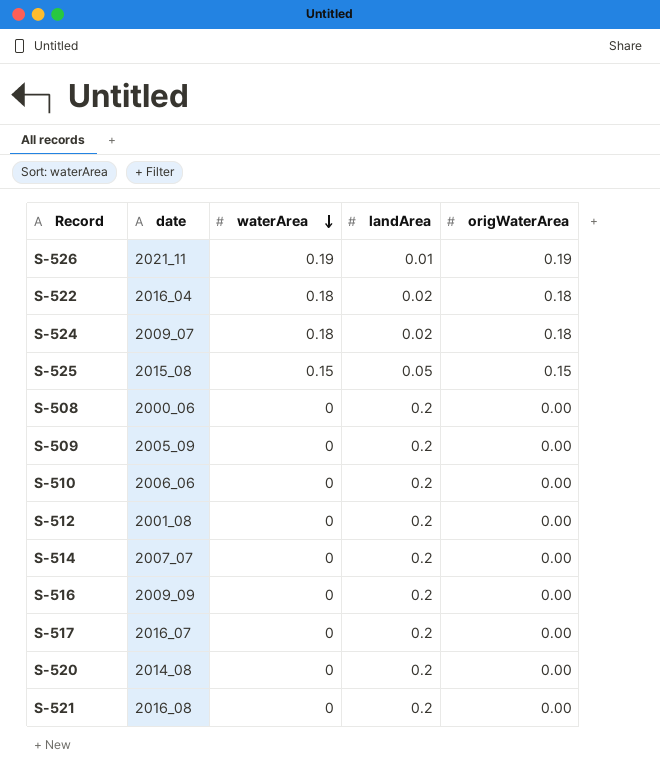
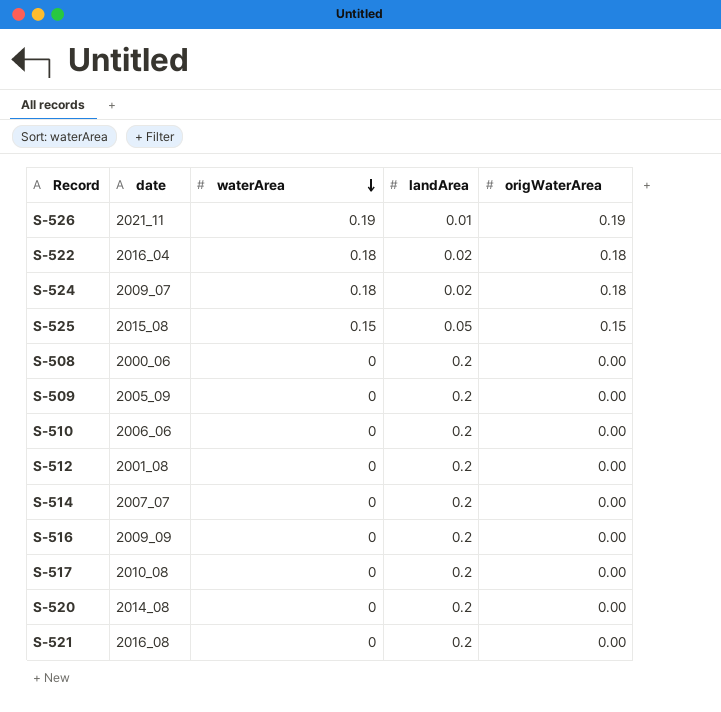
S-517 | date: 2016_07 -> 2010_08

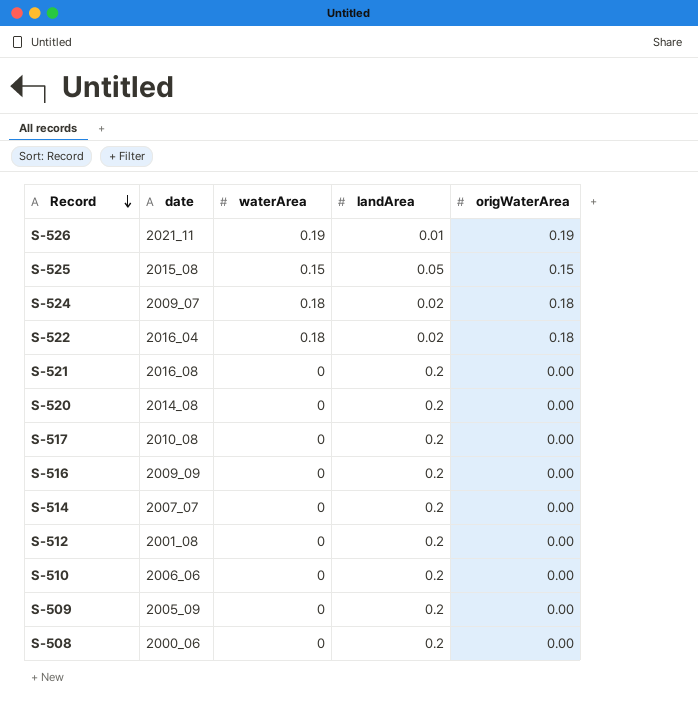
row order: waterArea descending -> Record descending

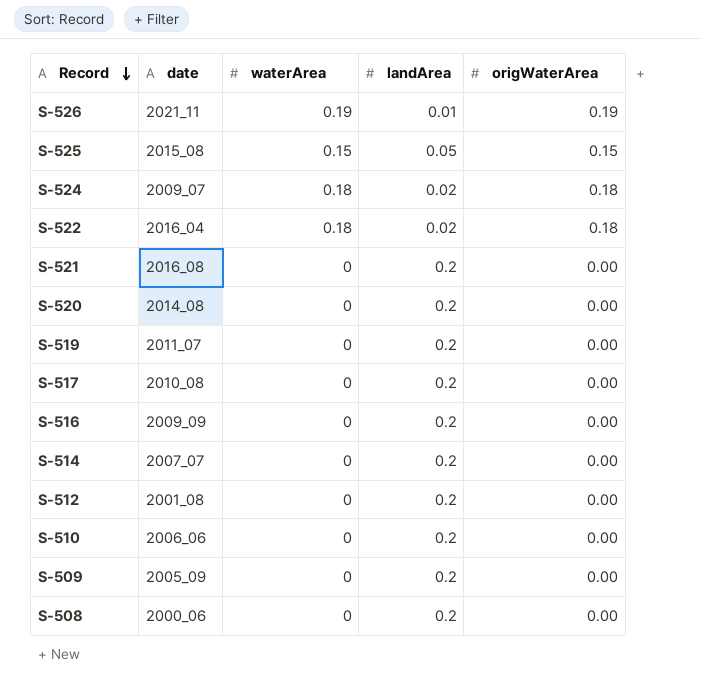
row S-519: none -> 2011_07 | 0 | 0.2 | 0.00

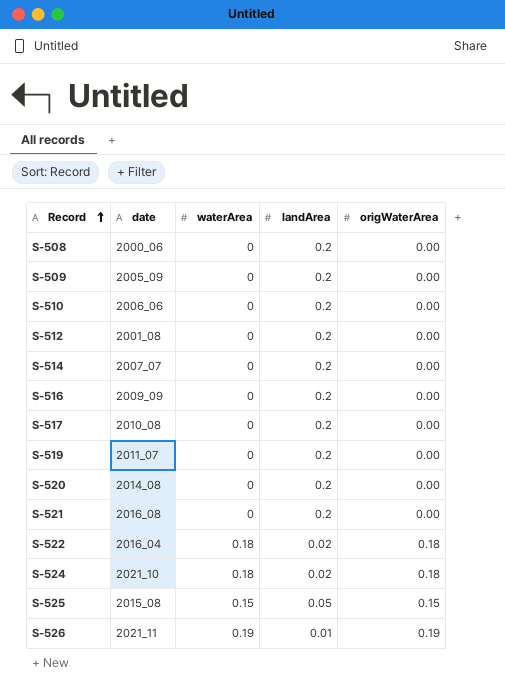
row order: Record descending -> Record ascending
S-524 | date: 2009_07 -> 2021_10

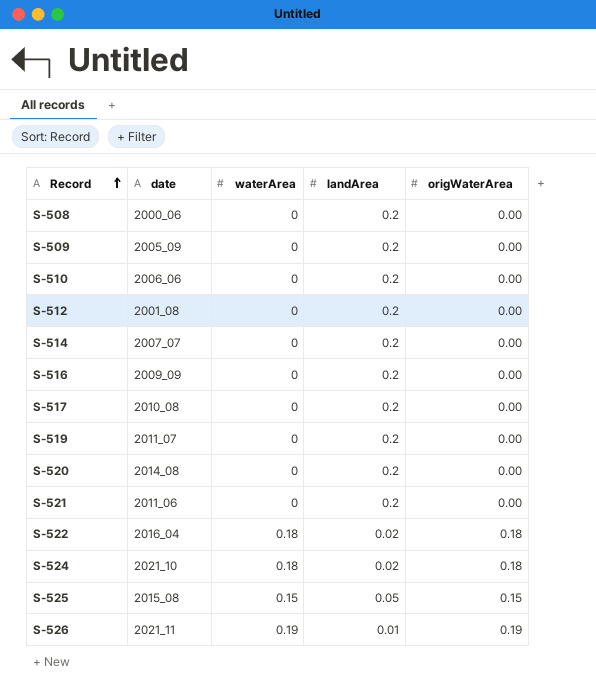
S-521 | date: 2016_08 -> 2011_06

